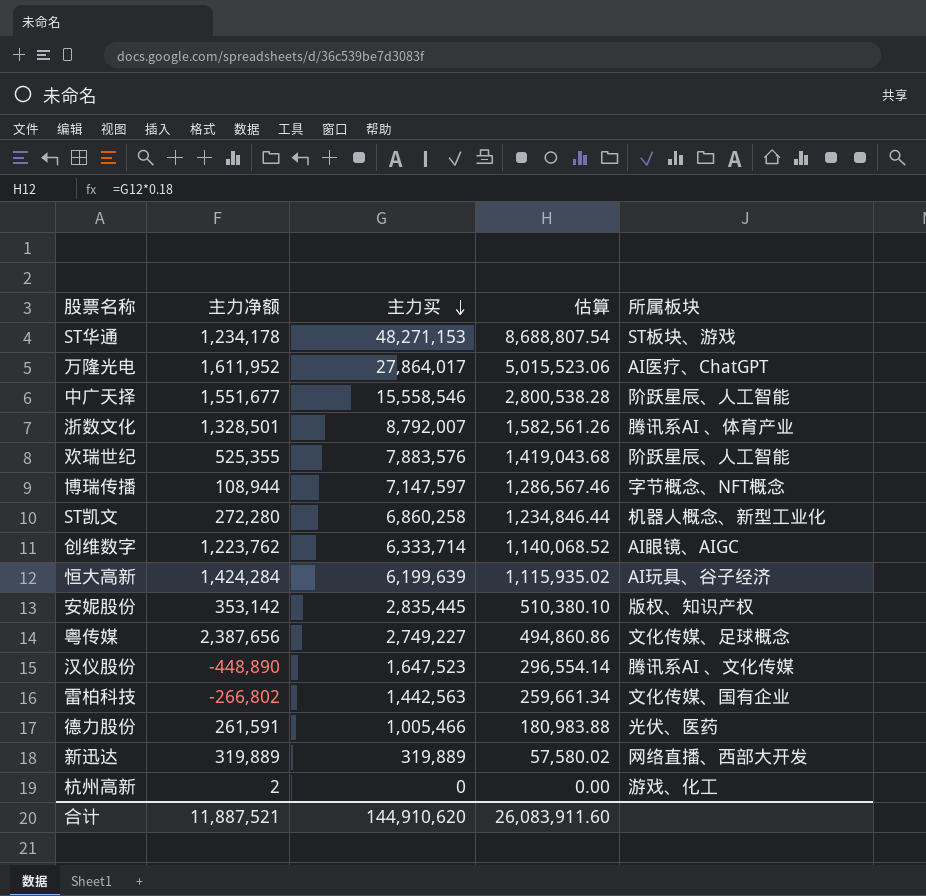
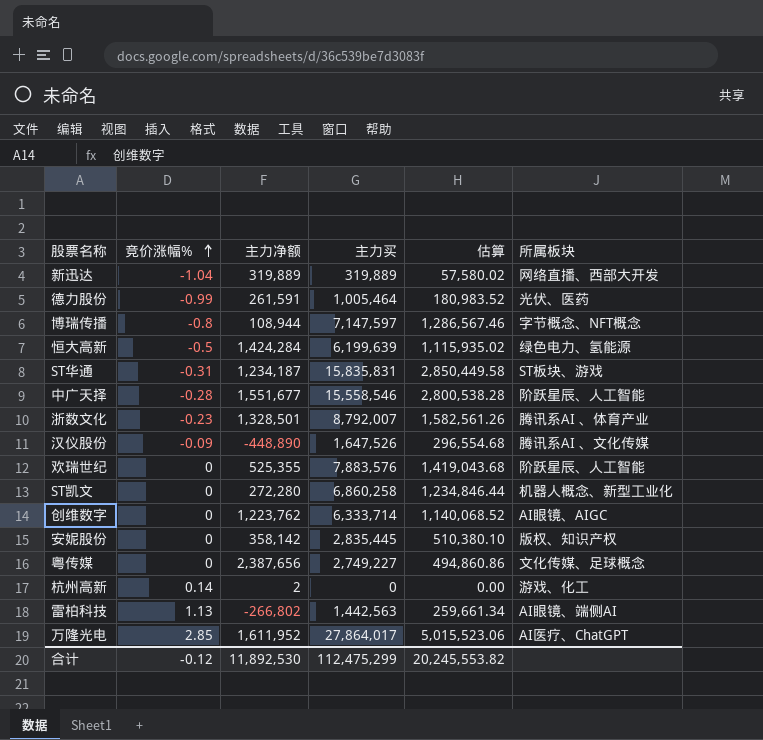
row order: 主力买 descending -> 竞价涨幅% ascending
column 竞价涨幅% | position: none -> 2
德力股份 | 主力买: 1,005,466 -> 1,005,464
德力股份 | 估算: 180,983.88 -> 180,983.52
恒大高新 | 所属板块: AI玩具、谷子经济 -> 绿色电力、氢能源
ST华通 | 主力净额: 1,234,178 -> 1,234,187
ST华通 | 主力买: 48,271,153 -> 15,835,831
ST华通 | 估算: 8,688,807.54 -> 2,850,449.58
汉仪股份 | 主力买: 1,647,523 -> 1,647,526
汉仪股份 | 估算: 296,554.14 -> 296,554.68
安妮股份 | 主力净额: 353,142 -> 358,142
雷柏科技 | 所属板块: 文化传媒、国有企业 -> AI眼镜、端侧AI
合计 | 主力净额: 11,887,521 -> 11,892,530
合计 | 主力买: 144,910,620 -> 112,475,299
合计 | 估算: 26,083,911.60 -> 20,245,553.82

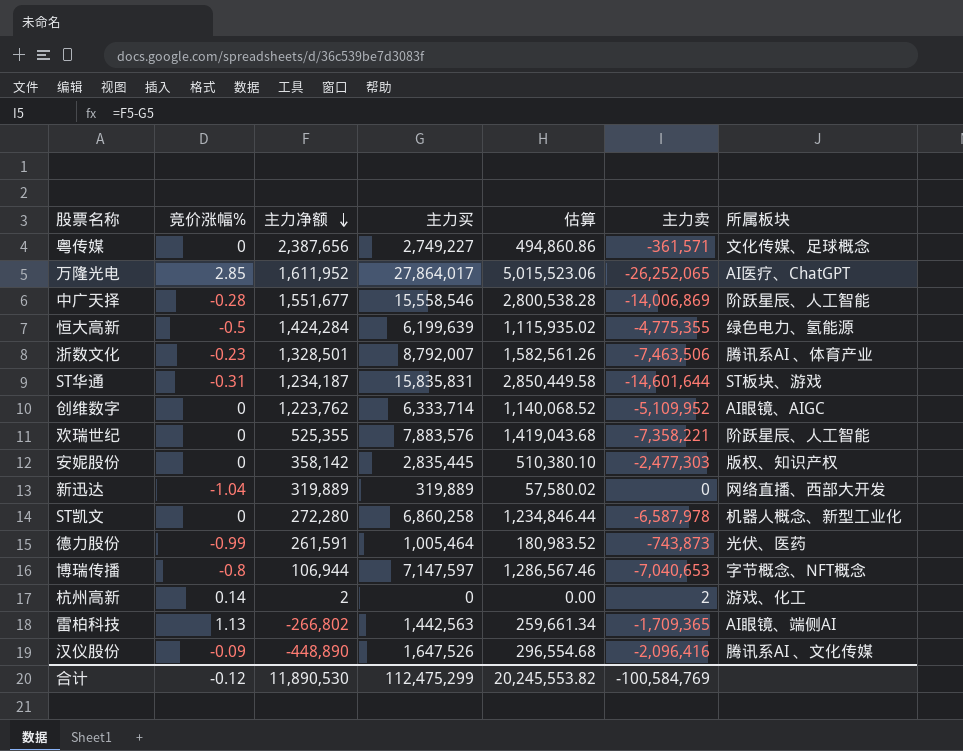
row order: 竞价涨幅% ascending -> 主力净额 descending
column 主力卖 | formula: none -> [主力净额] - [主力买]
博瑞传播 | 主力净额: 108,944 -> 106,944
合计 | 主力净额: 11,892,530 -> 11,890,530

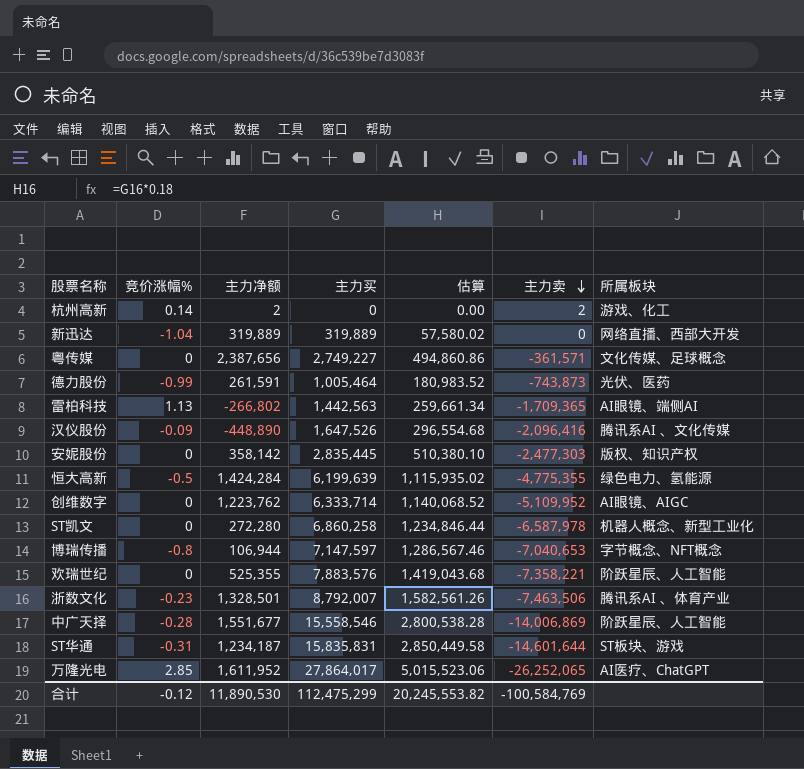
row order: 主力净额 descending -> 主力卖 descending

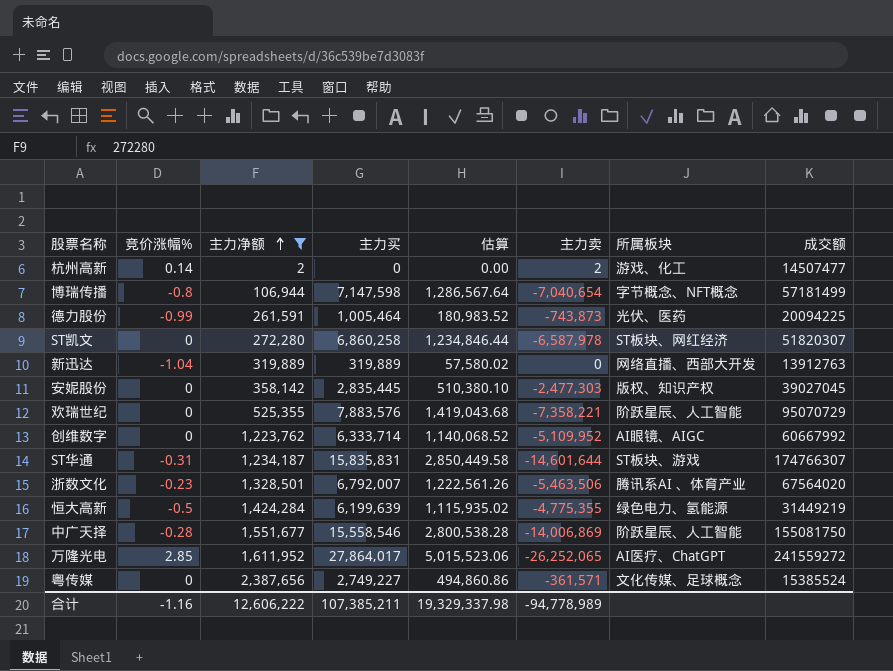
filter: none -> 主力净额 >= 2
row order: 主力卖 descending -> 主力净额 ascending
column 成交额 | position: none -> 8
博瑞传播 | 主力买: 7,147,597 -> 7,147,598
博瑞传播 | 估算: 1,286,567.46 -> 1,286,567.64
博瑞传播 | 主力卖: -7,040,653 -> -7,040,654
ST凯文 | 所属板块: 机器人概念、新型工业化 -> ST板块、网红经济
浙数文化 | 主力买: 8,792,007 -> 6,792,007
浙数文化 | 估算: 1,582,561.26 -> 1,222,561.26
浙数文化 | 主力卖: -7,463,506 -> -5,463,506
合计 | 竞价涨幅%: -0.12 -> -1.16
合计 | 主力净额: 11,890,530 -> 12,606,222
合计 | 主力买: 112,475,299 -> 107,385,211
合计 | 估算: 20,245,553.82 -> 19,329,337.98
合计 | 主力卖: -100,584,769 -> -94,778,989

